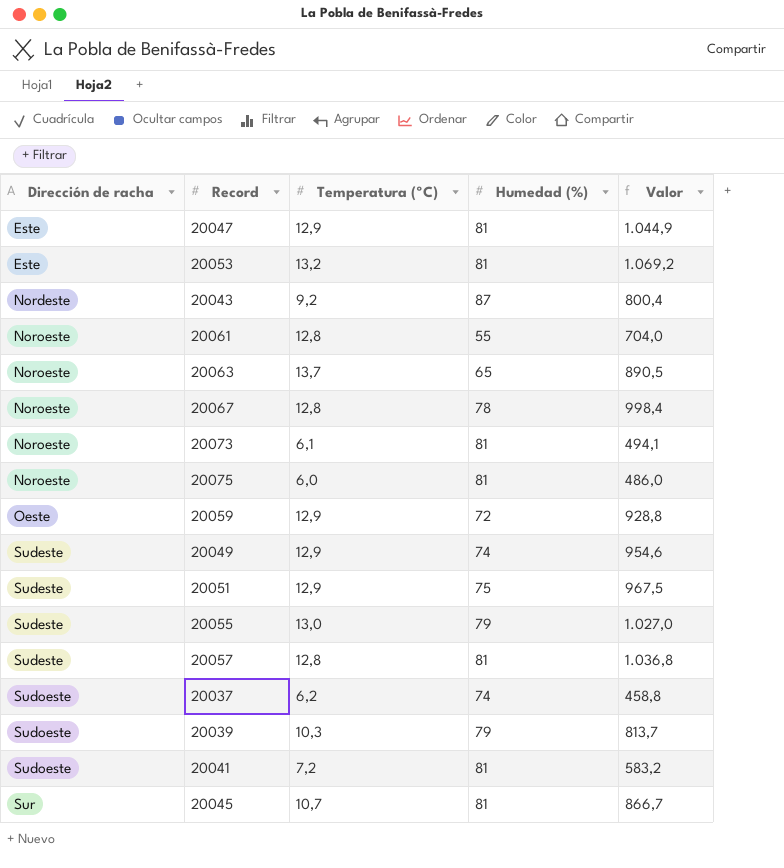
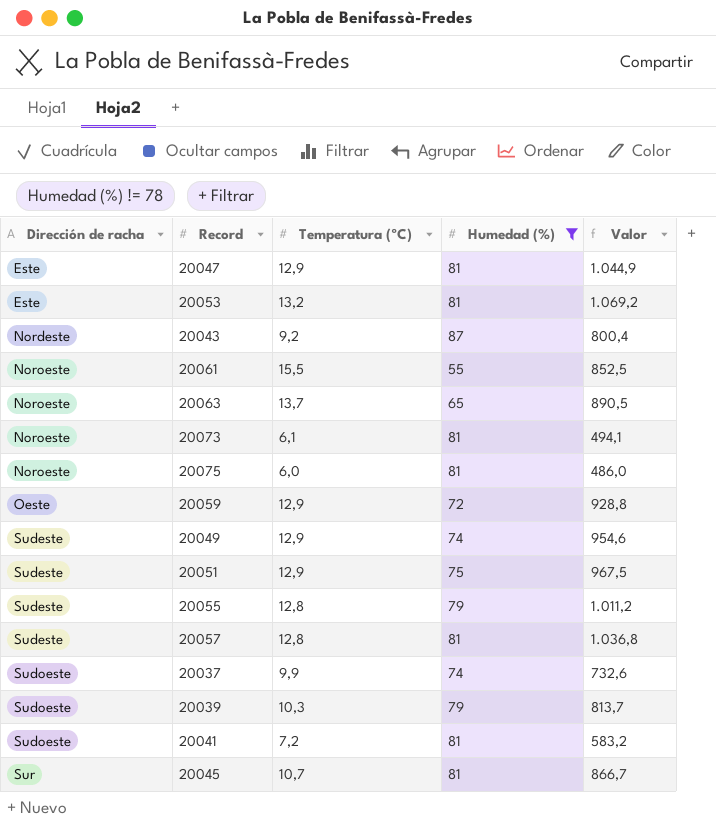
filter: none -> Humedad (%) != 78
20061 | Temperatura (ºC): 12,8 -> 15,5
20061 | Valor: 704,0 -> 852,5
20055 | Temperatura (ºC): 13,0 -> 12,8
20055 | Valor: 1.027,0 -> 1.011,2
20037 | Temperatura (ºC): 6,2 -> 9,9
20037 | Valor: 458,8 -> 732,6

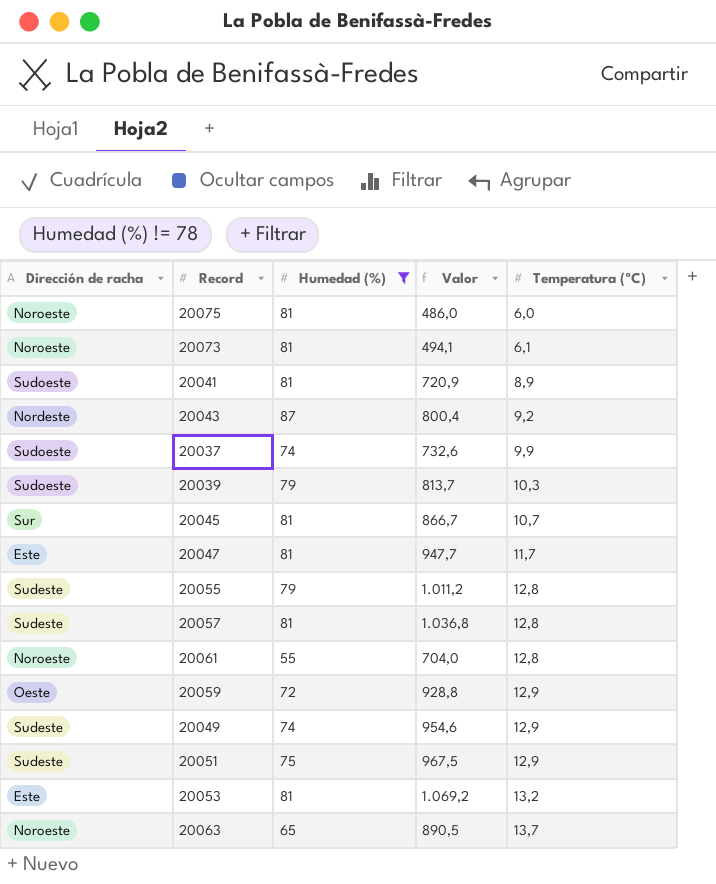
row order: Dirección de racha ascending -> Temperatura (ºC) ascending
column Temperatura (ºC) | position: 3 -> 5
20041 | Valor: 583,2 -> 720,9
20041 | Temperatura (ºC): 7,2 -> 8,9
20047 | Valor: 1.044,9 -> 947,7
20047 | Temperatura (ºC): 12,9 -> 11,7
20061 | Valor: 852,5 -> 704,0
20061 | Temperatura (ºC): 15,5 -> 12,8

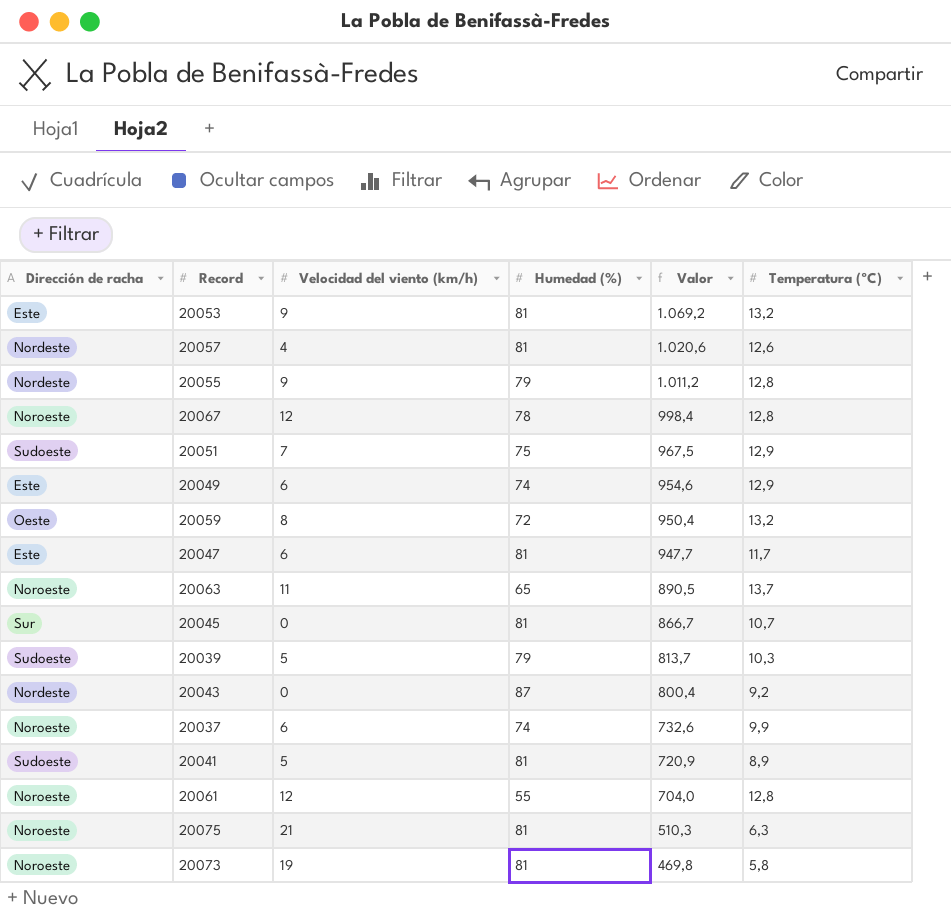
filter: Humedad (%) != 78 -> none
row order: Temperatura (ºC) ascending -> Valor descending
column Velocidad del viento (km/h) | position: none -> 3
20057 | Dirección de racha: Sudeste -> Nordeste
20057 | Valor: 1.036,8 -> 1.020,6
20057 | Temperatura (ºC): 12,8 -> 12,6
20055 | Dirección de racha: Sudeste -> Nordeste
20051 | Dirección de racha: Sudeste -> Sudoeste
20049 | Dirección de racha: Sudeste -> Este
20059 | Valor: 928,8 -> 950,4
20059 | Temperatura (ºC): 12,9 -> 13,2
20037 | Dirección de racha: Sudoeste -> Noroeste
20075 | Valor: 486,0 -> 510,3
20075 | Temperatura (ºC): 6,0 -> 6,3
20073 | Valor: 494,1 -> 469,8
20073 | Temperatura (ºC): 6,1 -> 5,8

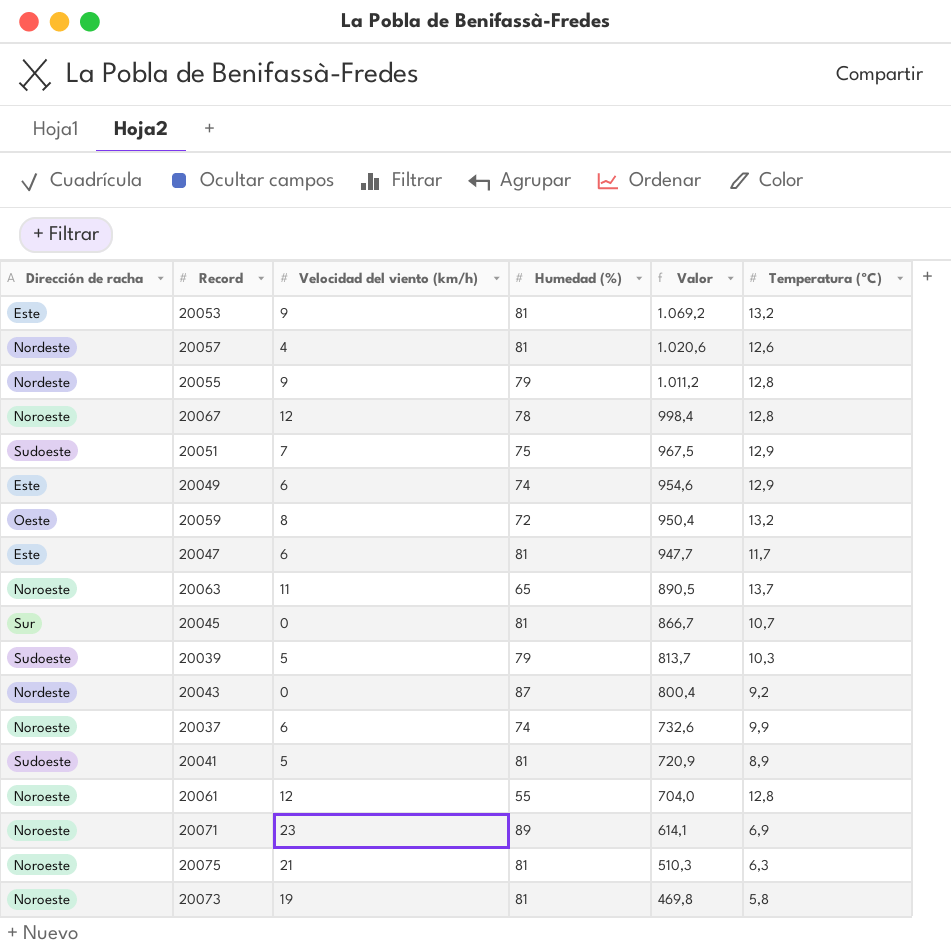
row 20071: none -> Noroeste | 23 | 89 | 614,1 | 6,9

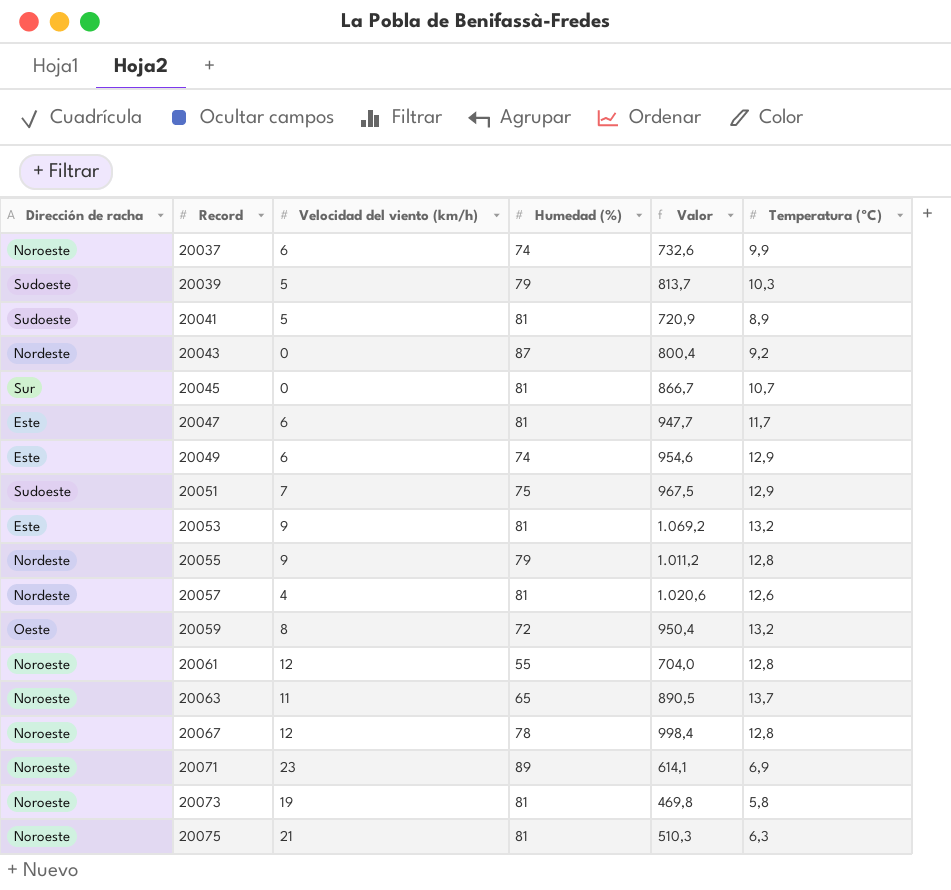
row order: Valor descending -> Record ascending

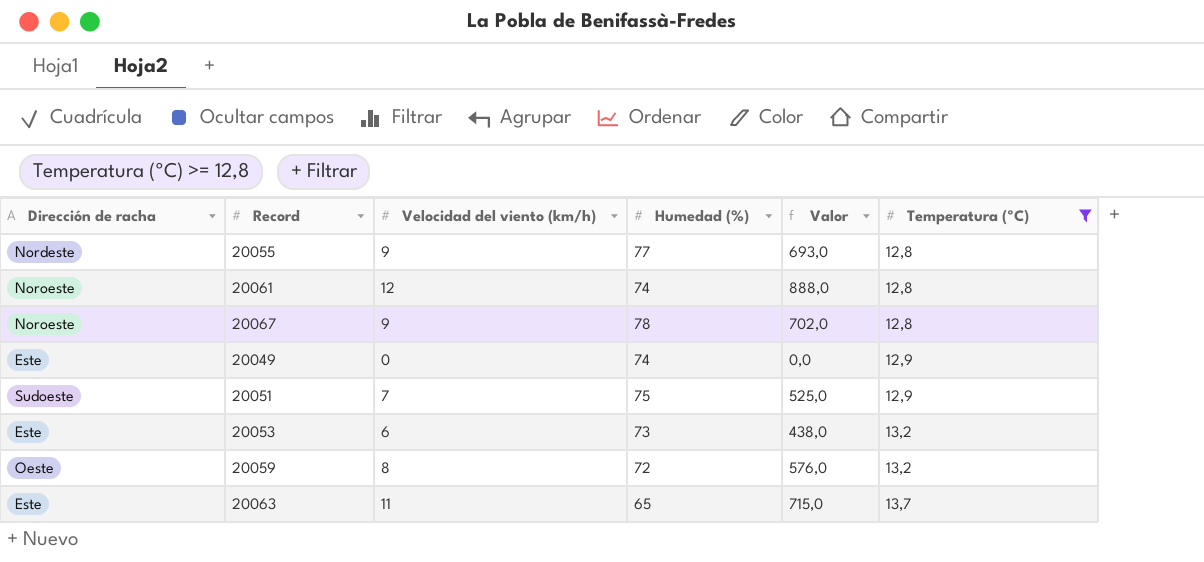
filter: none -> Temperatura (ºC) >= 12,8
row order: Record ascending -> Temperatura (ºC) ascending
column Valor | formula: [Humedad (%)] * [Temperatura (ºC)] -> [Velocidad del viento (km/h)] * [Humedad (%)]
20055 | Humedad (%): 79 -> 77
20061 | Humedad (%): 55 -> 74
20067 | Velocidad del viento (km/h): 12 -> 9
20049 | Velocidad del viento (km/h): 6 -> 0
20053 | Velocidad del viento (km/h): 9 -> 6
20053 | Humedad (%): 81 -> 73
20063 | Dirección de racha: Noroeste -> Este

